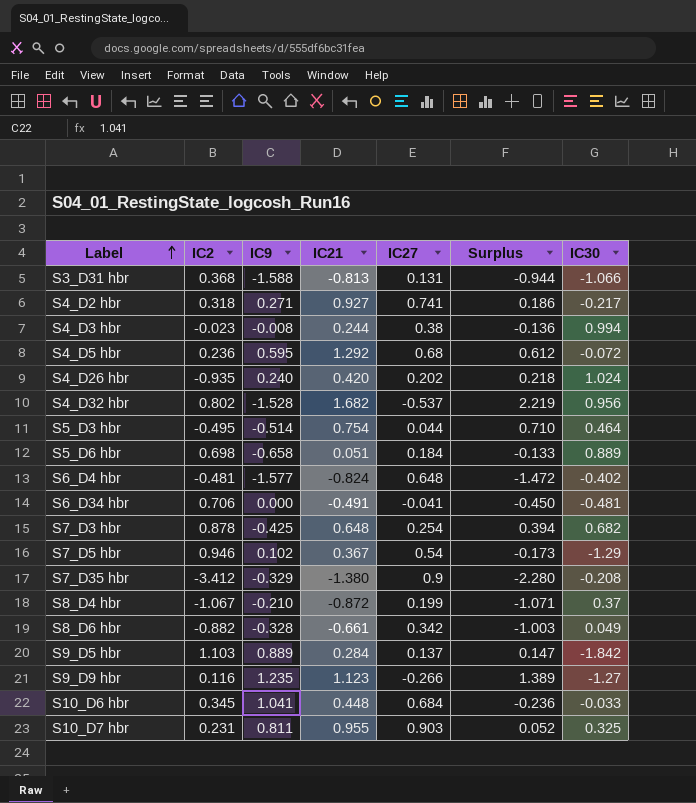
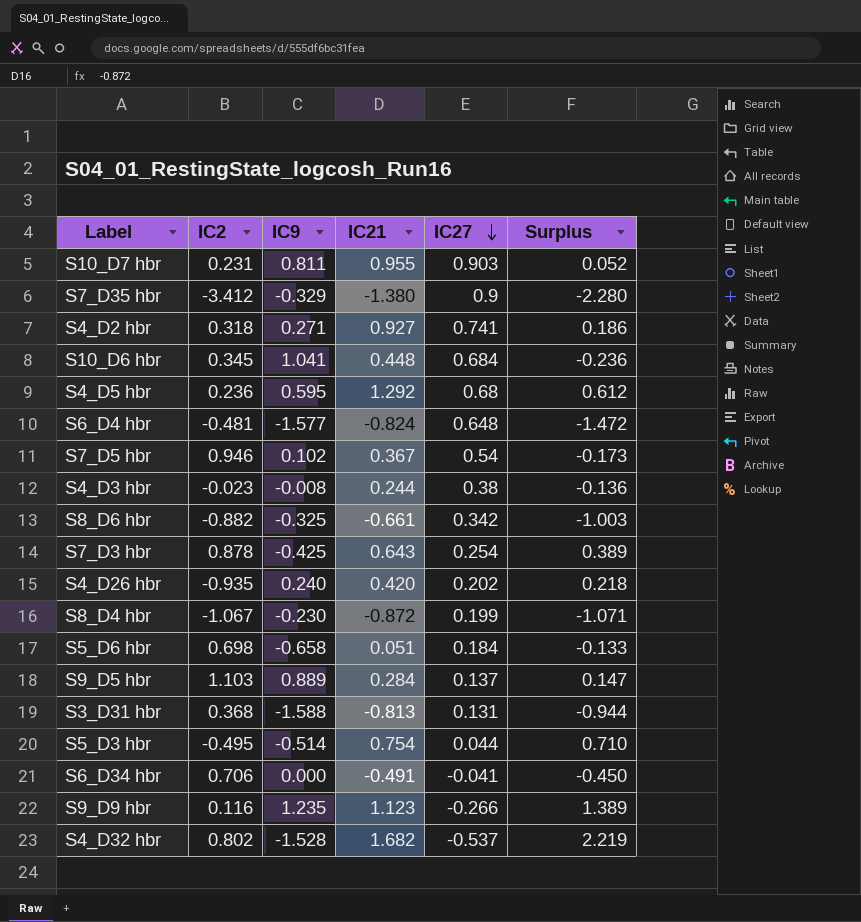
row order: Label ascending -> IC27 descending
column IC30 | position: 7 -> none
S8_D6 hbr | IC9: -0.328 -> -0.325
S7_D3 hbr | IC21: 0.648 -> 0.643
S7_D3 hbr | Surplus: 0.394 -> 0.389
S8_D4 hbr | IC9: -0.210 -> -0.230

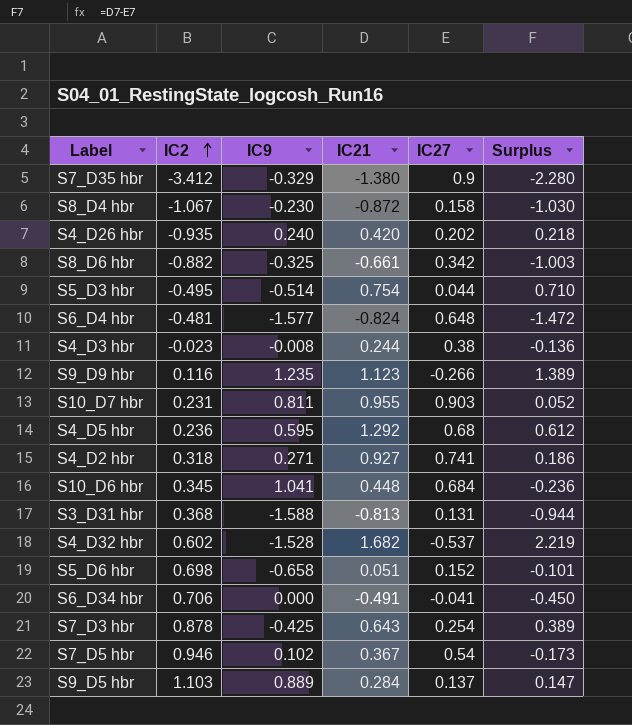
row order: IC27 descending -> IC2 ascending
S8_D4 hbr | IC27: 0.199 -> 0.158
S8_D4 hbr | Surplus: -1.071 -> -1.030
S4_D32 hbr | IC2: 0.802 -> 0.602
S5_D6 hbr | IC27: 0.184 -> 0.152
S5_D6 hbr | Surplus: -0.133 -> -0.101

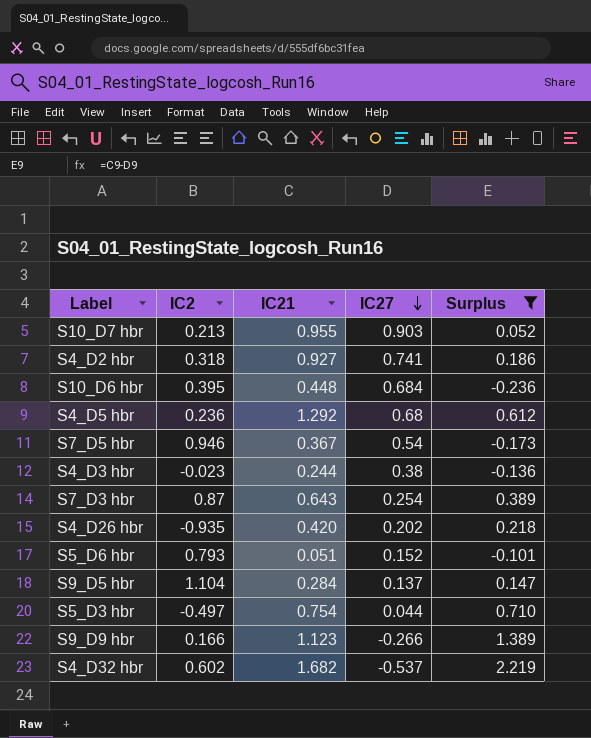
filter: none -> Surplus >= -0.236
row order: IC2 ascending -> IC27 descending
column IC9 | position: 3 -> none
S10_D7 hbr | IC2: 0.231 -> 0.213
S10_D6 hbr | IC2: 0.345 -> 0.395
S7_D3 hbr | IC2: 0.878 -> 0.87
S5_D6 hbr | IC2: 0.698 -> 0.793
S9_D5 hbr | IC2: 1.103 -> 1.104
S5_D3 hbr | IC2: -0.495 -> -0.497
S9_D9 hbr | IC2: 0.116 -> 0.166

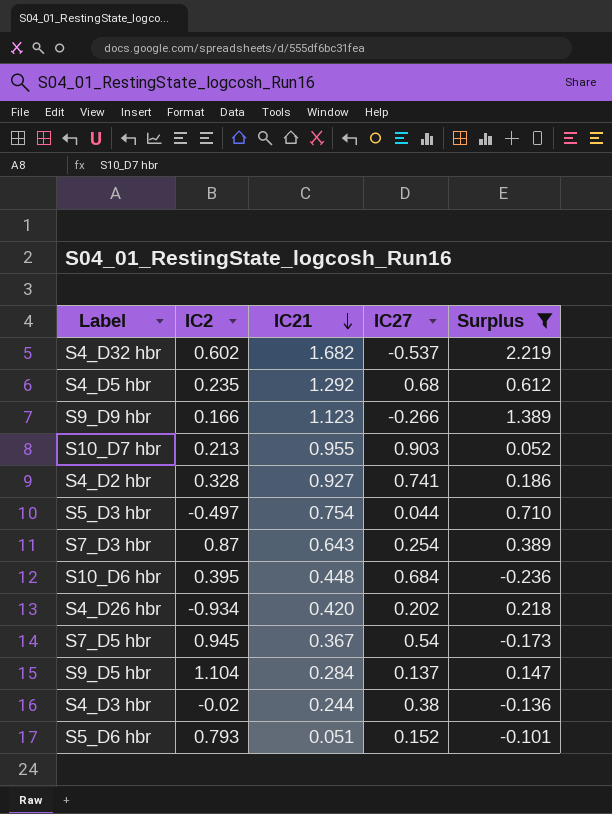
row order: IC27 descending -> IC21 descending
S4_D5 hbr | IC2: 0.236 -> 0.235
S4_D2 hbr | IC2: 0.318 -> 0.328
S4_D26 hbr | IC2: -0.935 -> -0.934
S7_D5 hbr | IC2: 0.946 -> 0.945
S4_D3 hbr | IC2: -0.023 -> -0.02

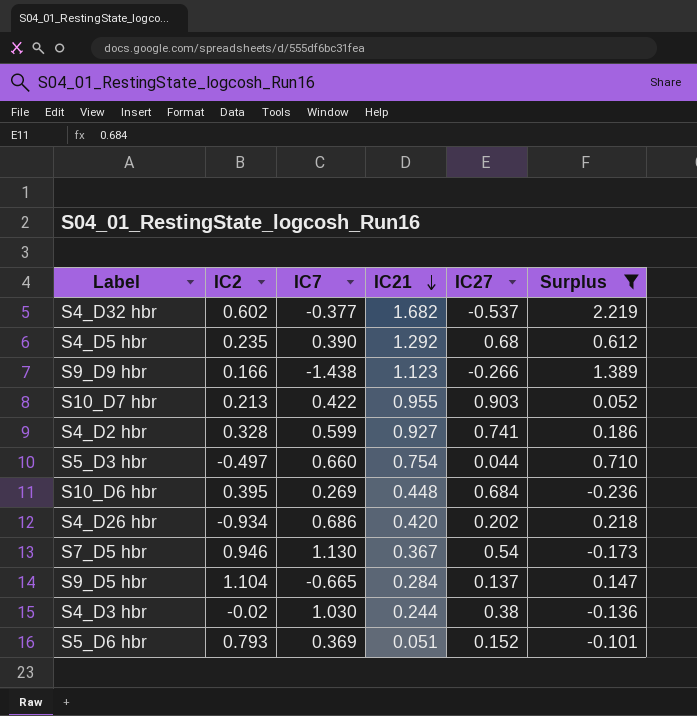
column IC7 | position: none -> 3
row S7_D3 hbr: 0.87 | 0.643 | 0.254 | 0.389 -> none
S7_D5 hbr | IC2: 0.945 -> 0.946

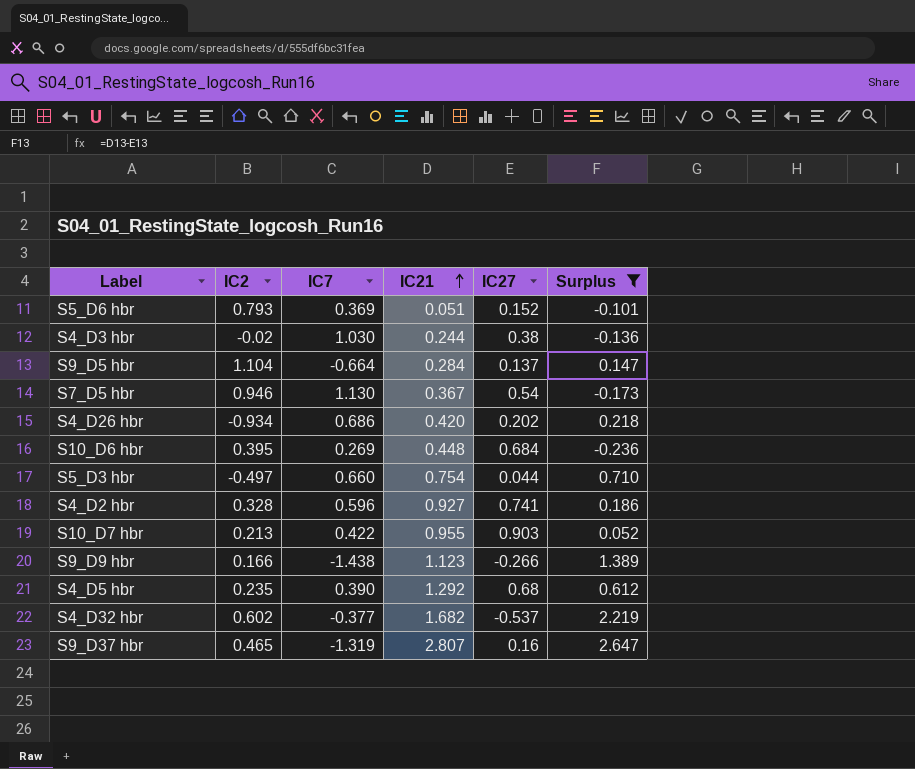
row order: IC21 descending -> IC21 ascending
S9_D5 hbr | IC7: -0.665 -> -0.664
S4_D2 hbr | IC7: 0.599 -> 0.596
row S9_D37 hbr: none -> 0.465 | -1.319 | 2.807 | 0.16 | 2.647

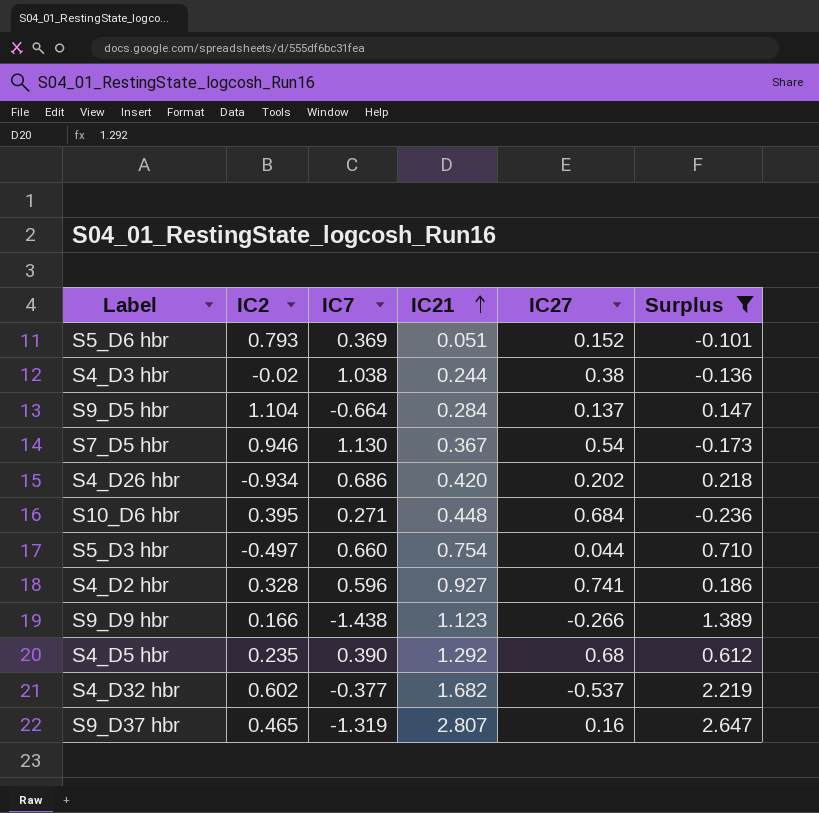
row S10_D7 hbr: 0.213 | 0.422 | 0.955 | 0.903 | 0.052 -> none
S4_D3 hbr | IC7: 1.030 -> 1.038
S10_D6 hbr | IC7: 0.269 -> 0.271

